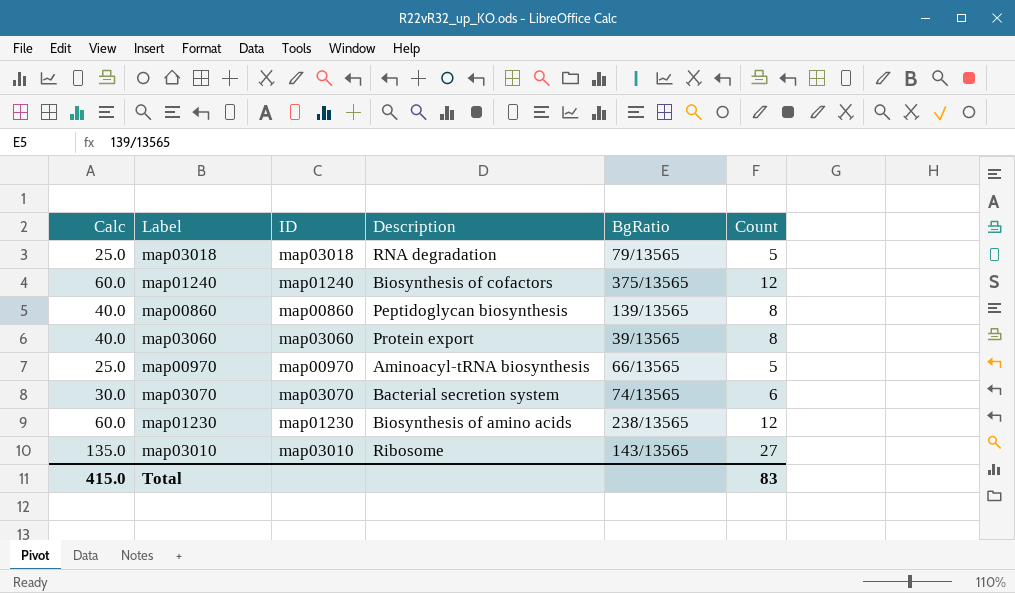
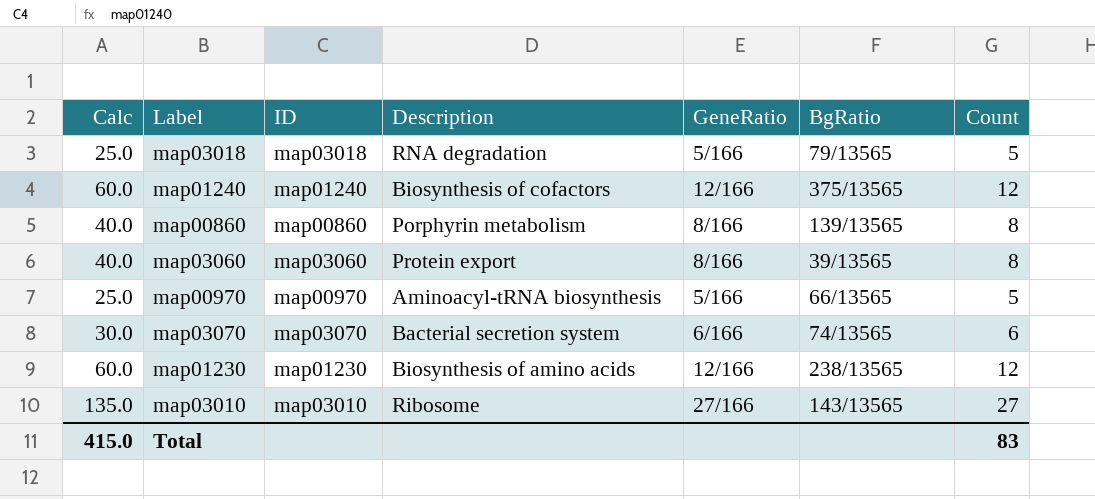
column GeneRatio | position: none -> 5
map00860 | Description: Peptidoglycan biosynthesis -> Porphyrin metabolism

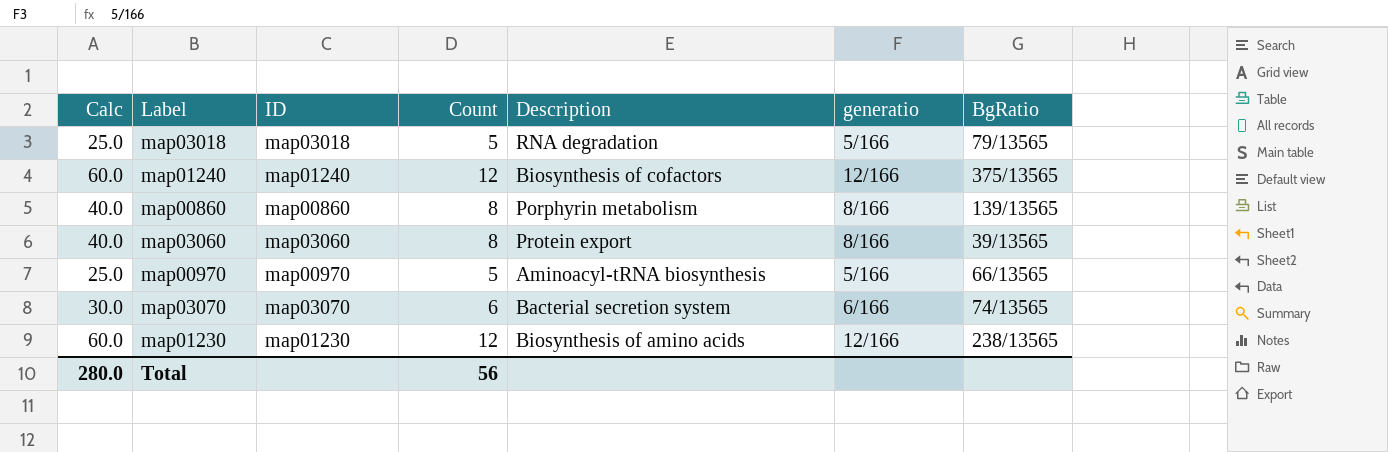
column Count | position: 7 -> 4
column name: GeneRatio -> generatio
row map03010: 135.0 | map03010 | Ribosome | 27/166 | 143/13565 | 27 -> none
Total | Calc: 415.0 -> 280.0
Total | Count: 83 -> 56

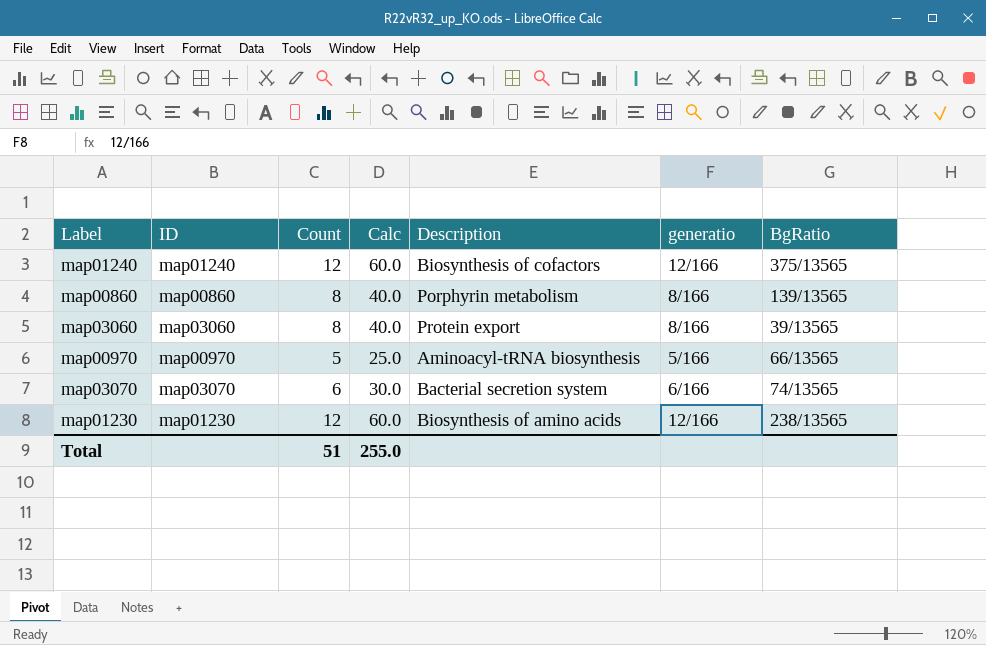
column Calc | position: 1 -> 4
row map03018: 25.0 | map03018 | 5 | RNA degradation | 5/166 | 79/13565 -> none
Total | Count: 56 -> 51
Total | Calc: 280.0 -> 255.0

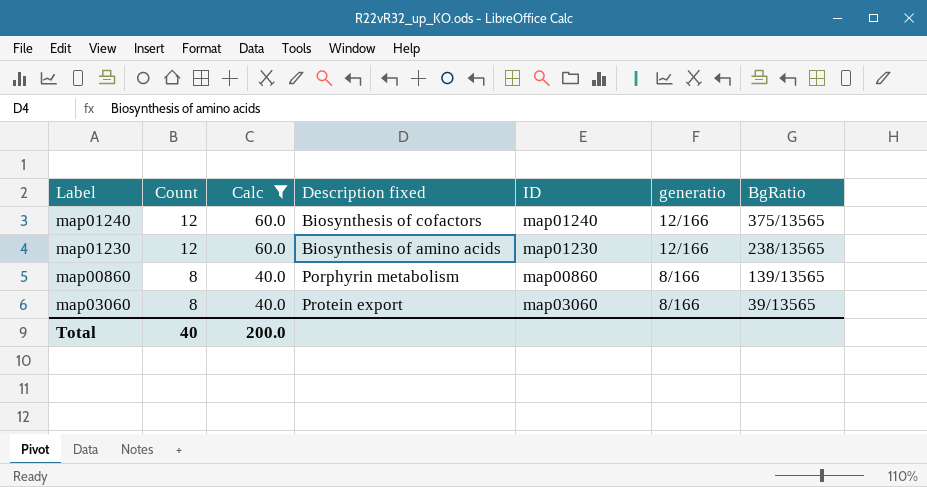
filter: none -> Calc >= 40.0
row order: none -> Count descending
column name: Description -> Description fixed
column ID | position: 2 -> 5
Total | Count: 51 -> 40
Total | Calc: 255.0 -> 200.0

